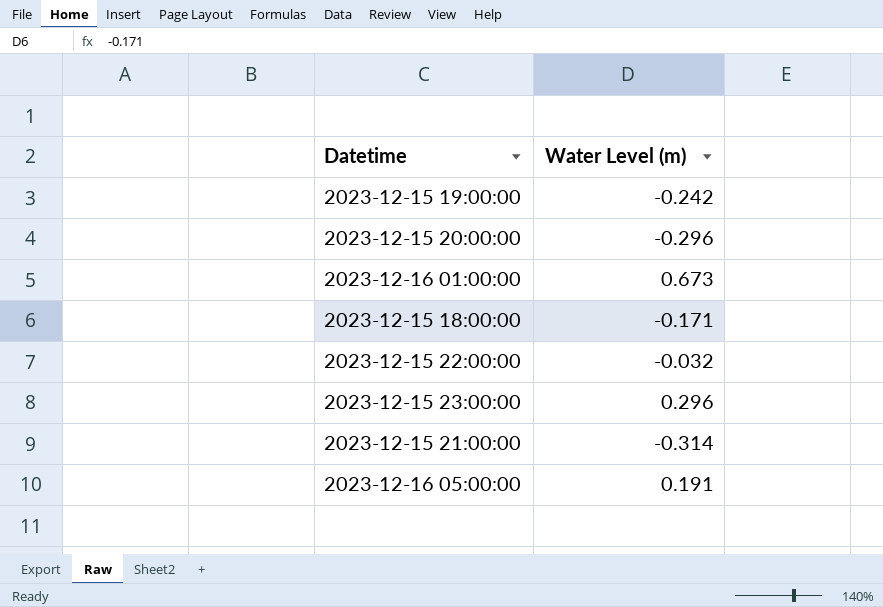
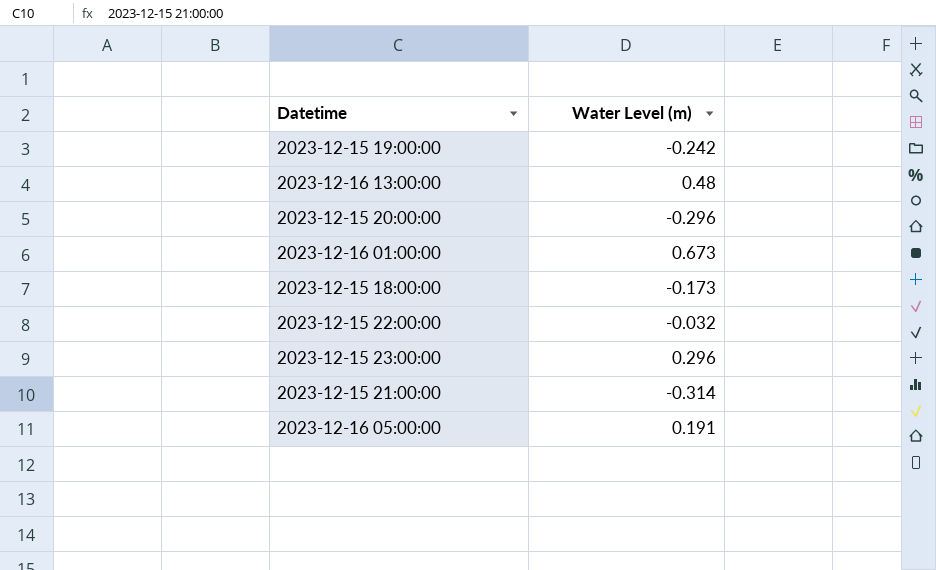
row 2023-12-16 13:00:00: none -> 0.48
2023-12-15 18:00:00 | Water Level (m): -0.171 -> -0.173

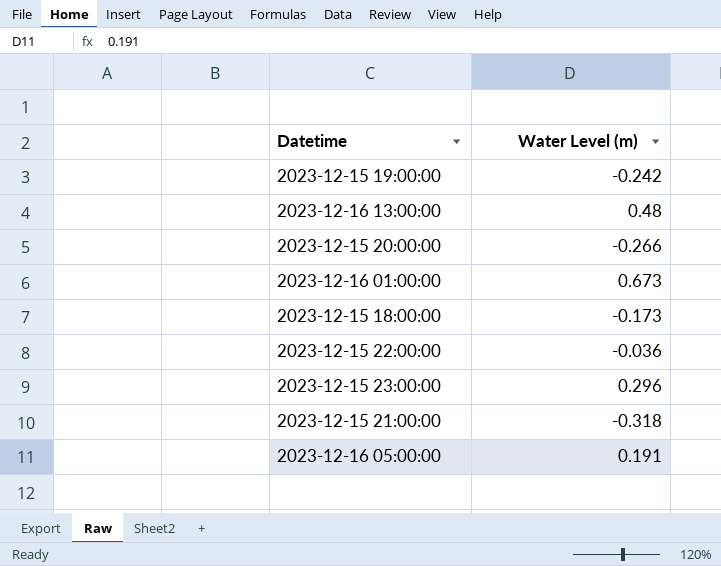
2023-12-15 20:00:00 | Water Level (m): -0.296 -> -0.266
2023-12-15 22:00:00 | Water Level (m): -0.032 -> -0.036
2023-12-15 21:00:00 | Water Level (m): -0.314 -> -0.318

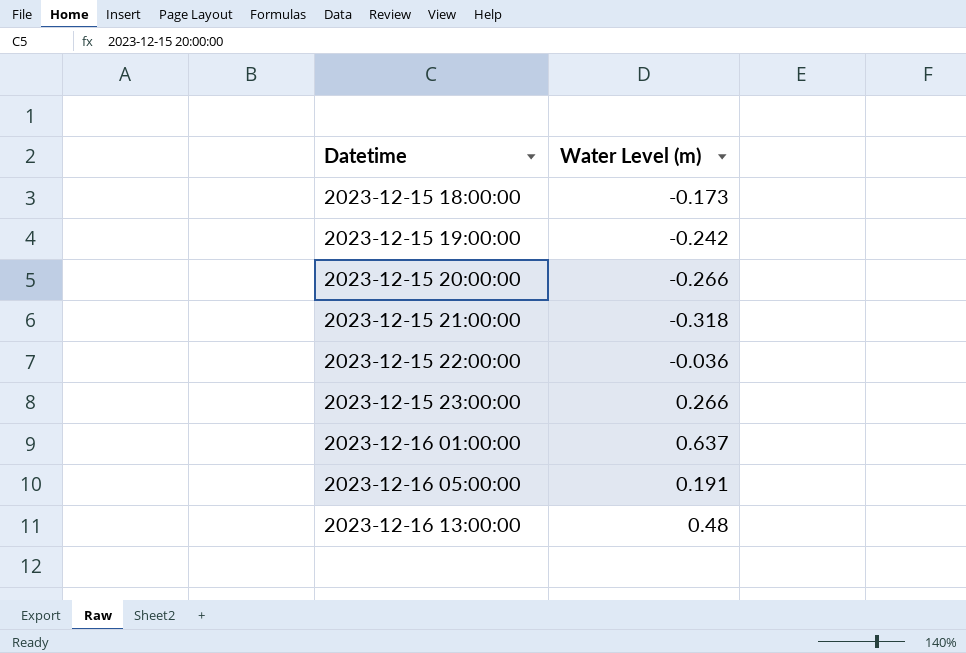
row order: none -> Datetime ascending
2023-12-15 23:00:00 | Water Level (m): 0.296 -> 0.266
2023-12-16 01:00:00 | Water Level (m): 0.673 -> 0.637

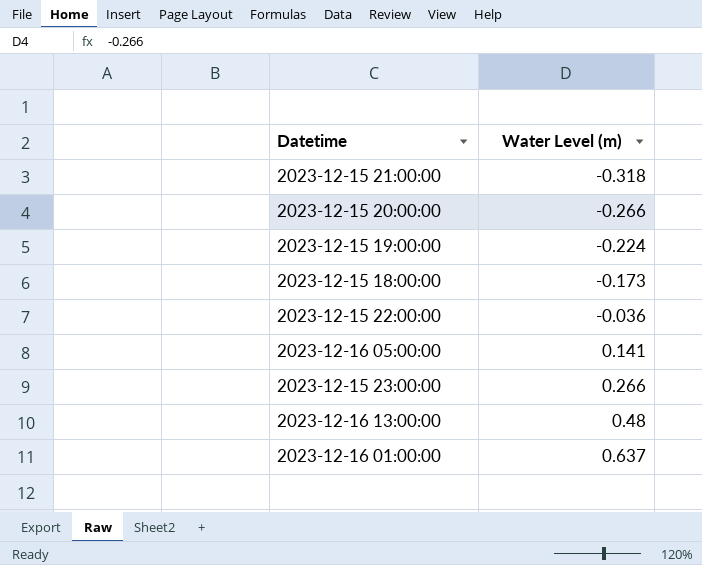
row order: Datetime ascending -> Water Level (m) ascending
2023-12-15 19:00:00 | Water Level (m): -0.242 -> -0.224
2023-12-16 05:00:00 | Water Level (m): 0.191 -> 0.141

